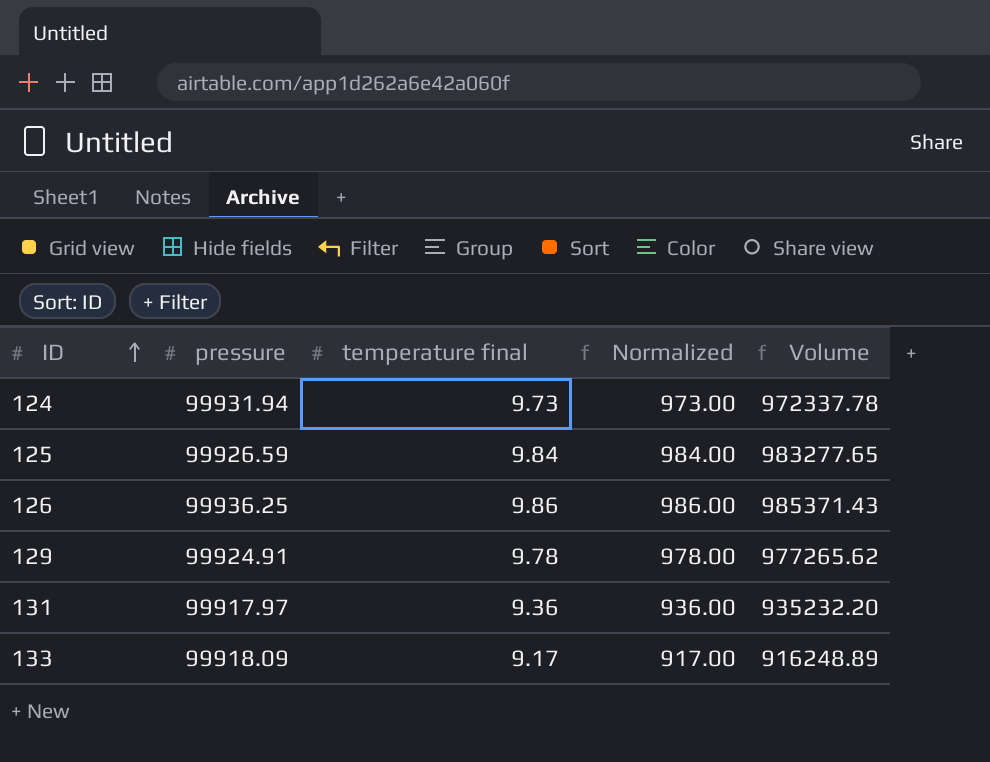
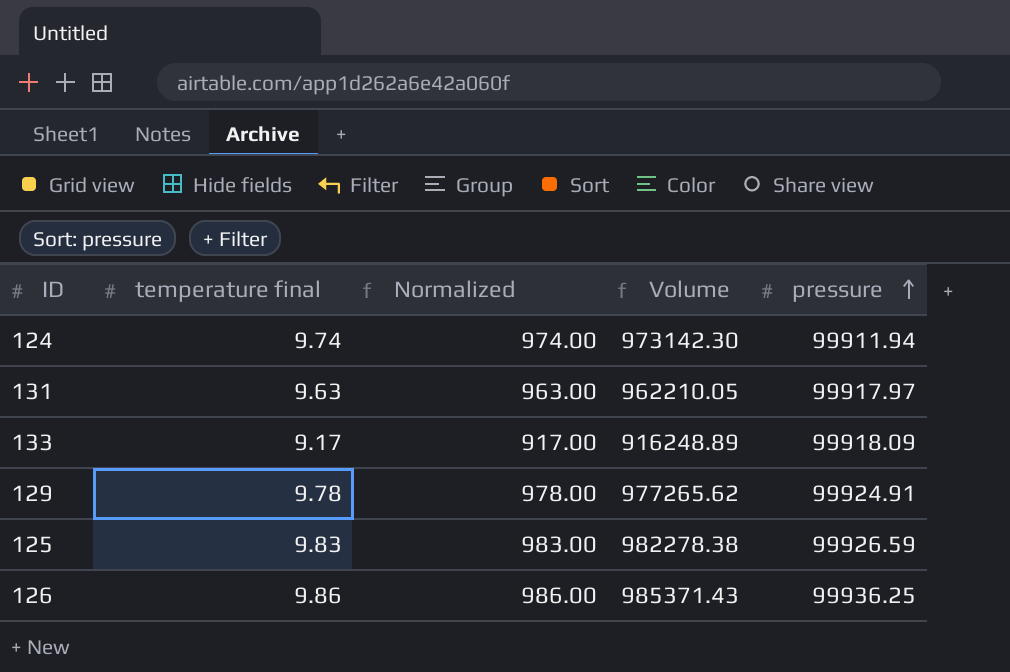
row order: ID ascending -> pressure ascending
column pressure | position: 2 -> 5
124 | temperature final: 9.73 -> 9.74
124 | Normalized: 973.00 -> 974.00
124 | Volume: 972337.78 -> 973142.30
124 | pressure: 99931.94 -> 99911.94
131 | temperature final: 9.36 -> 9.63
131 | Normalized: 936.00 -> 963.00
131 | Volume: 935232.20 -> 962210.05
125 | temperature final: 9.84 -> 9.83
125 | Normalized: 984.00 -> 983.00
125 | Volume: 983277.65 -> 982278.38

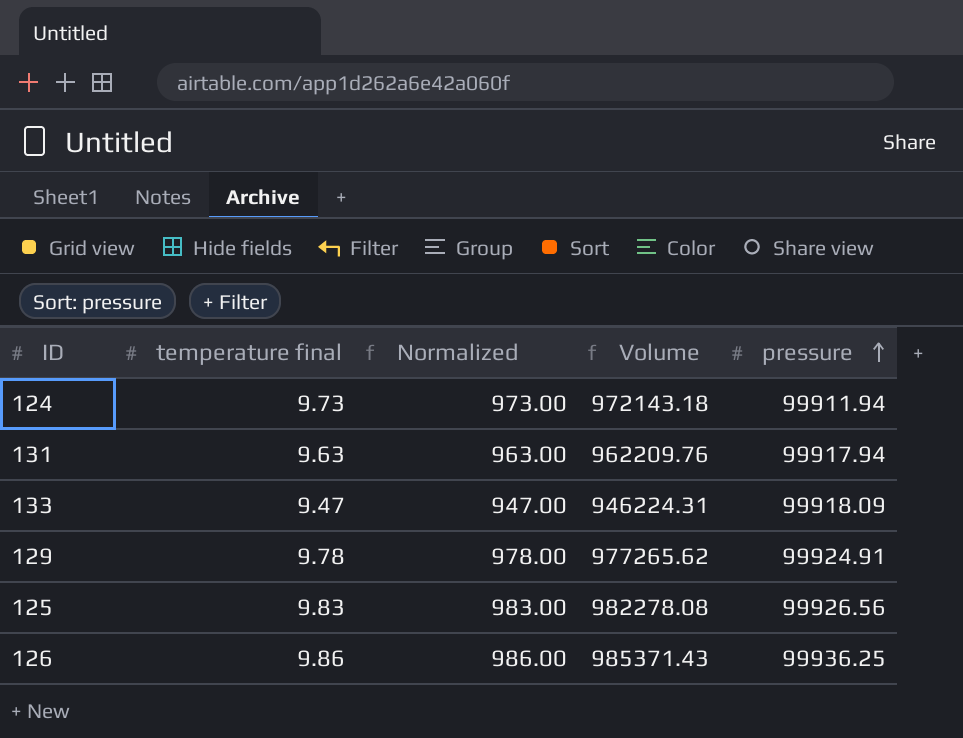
124 | temperature final: 9.74 -> 9.73
124 | Normalized: 974.00 -> 973.00
124 | Volume: 973142.30 -> 972143.18
131 | Volume: 962210.05 -> 962209.76
131 | pressure: 99917.97 -> 99917.94
133 | temperature final: 9.17 -> 9.47
133 | Normalized: 917.00 -> 947.00
133 | Volume: 916248.89 -> 946224.31
125 | Volume: 982278.38 -> 982278.08
125 | pressure: 99926.59 -> 99926.56

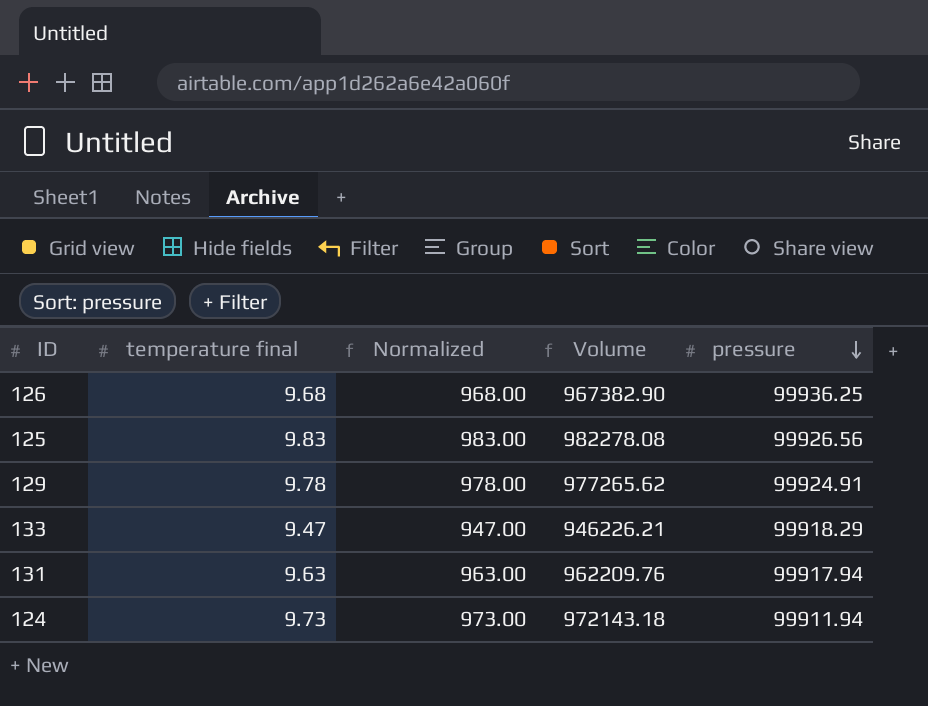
row order: pressure ascending -> pressure descending
126 | temperature final: 9.86 -> 9.68
126 | Normalized: 986.00 -> 968.00
126 | Volume: 985371.43 -> 967382.90
133 | Volume: 946224.31 -> 946226.21
133 | pressure: 99918.09 -> 99918.29

